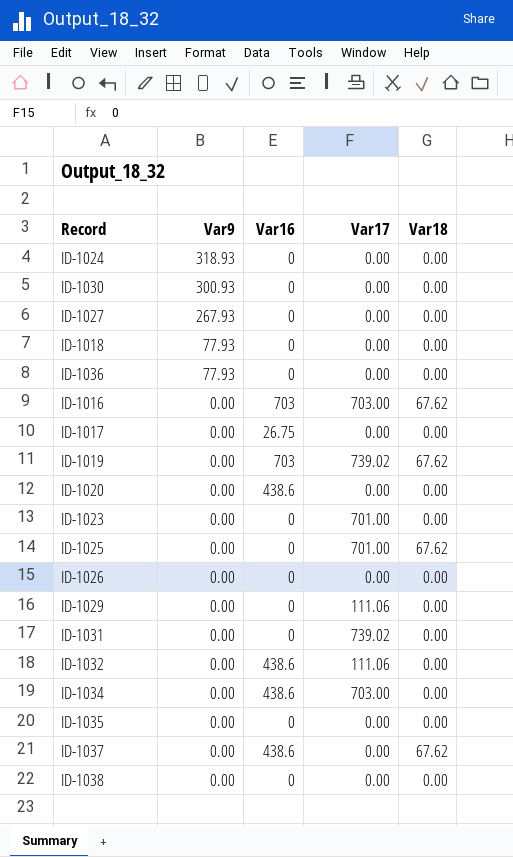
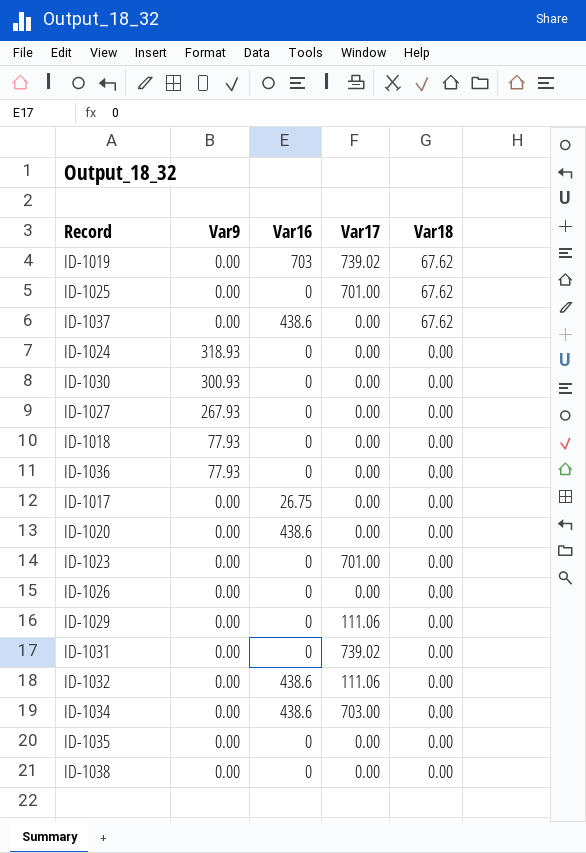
row order: Var9 descending -> Var18 descending
row ID-1016: 0.00 | 703 | 703.00 | 67.62 -> none

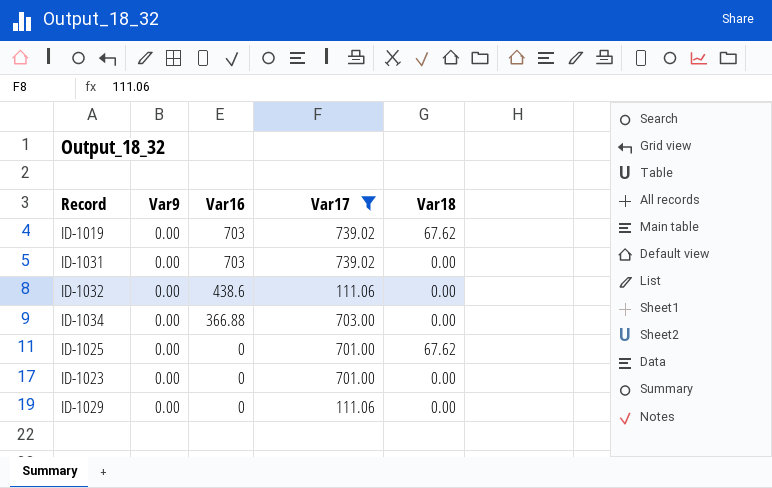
filter: none -> Var17 != 0.00
row order: Var18 descending -> Var16 descending
ID-1031 | Var16: 0 -> 703
ID-1034 | Var16: 438.6 -> 366.88

